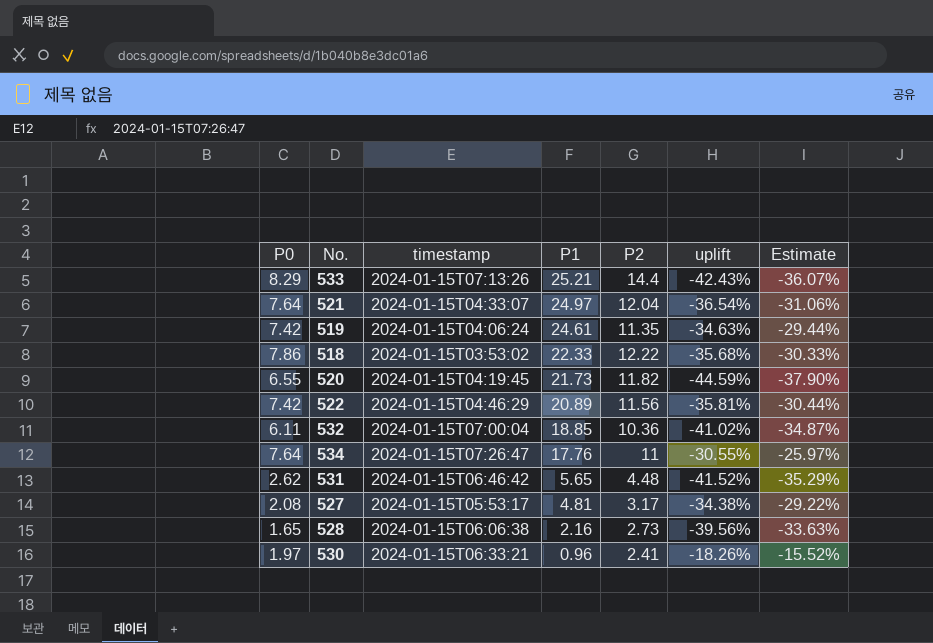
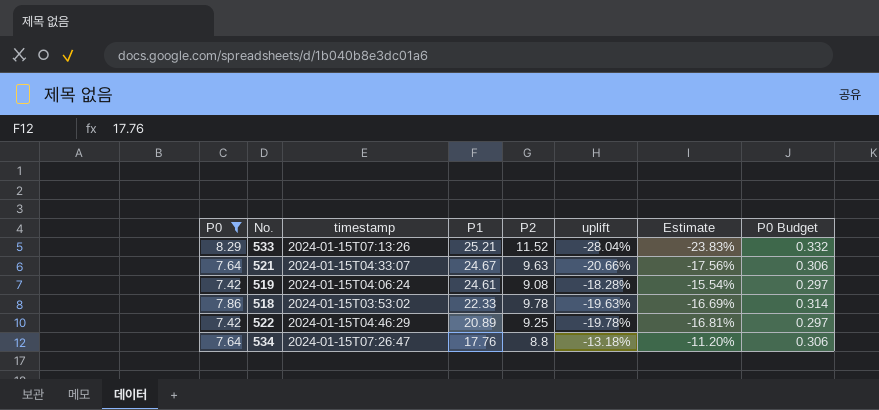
filter: none -> P0 >= 7.42
column P0 Budget | formula: none -> [P0] * 0.04
533 | P2: 14.4 -> 11.52
533 | uplift: -42.43% -> -28.04%
533 | Estimate: -36.07% -> -23.83%
521 | P1: 24.97 -> 24.67
521 | P2: 12.04 -> 9.63
521 | uplift: -36.54% -> -20.66%
521 | Estimate: -31.06% -> -17.56%
519 | P2: 11.35 -> 9.08
519 | uplift: -34.63% -> -18.28%
519 | Estimate: -29.44% -> -15.54%
518 | P2: 12.22 -> 9.78
518 | uplift: -35.68% -> -19.63%
518 | Estimate: -30.33% -> -16.69%
522 | P2: 11.56 -> 9.25
522 | uplift: -35.81% -> -19.78%
522 | Estimate: -30.44% -> -16.81%
534 | P2: 11 -> 8.8
534 | uplift: -30.55% -> -13.18%
534 | Estimate: -25.97% -> -11.20%

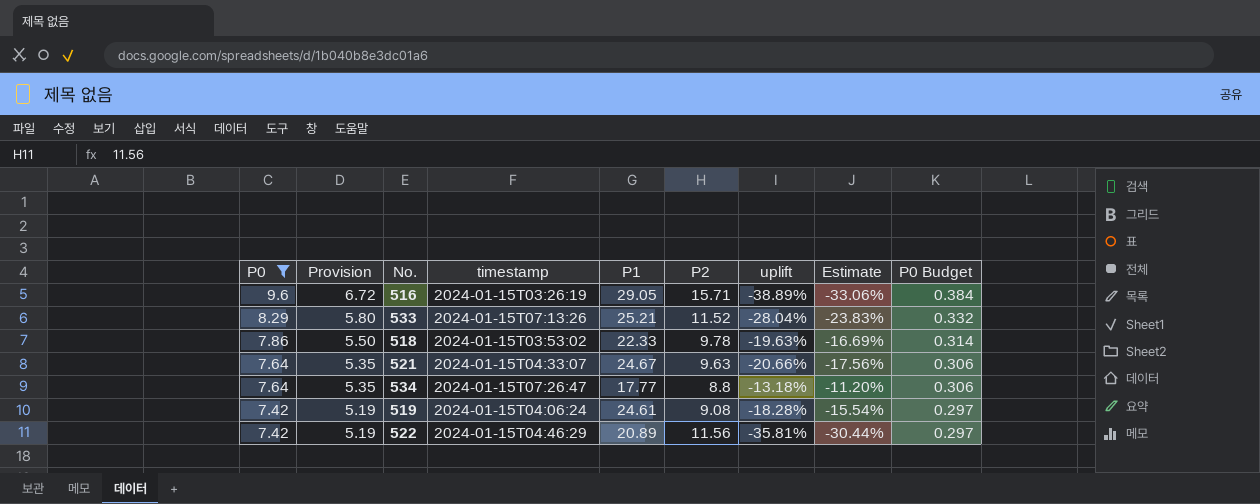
row order: P1 descending -> P0 descending
column Provision | formula: none -> [P0] * 0.7
row 516: none -> 9.6 | 6.72 | 2024-01-15T03:26:19 | 29.05 | 15.71 | -38.89% | -33.06% | 0.384
534 | P1: 17.76 -> 17.77
522 | P2: 9.25 -> 11.56
522 | uplift: -19.78% -> -35.81%
522 | Estimate: -16.81% -> -30.44%

